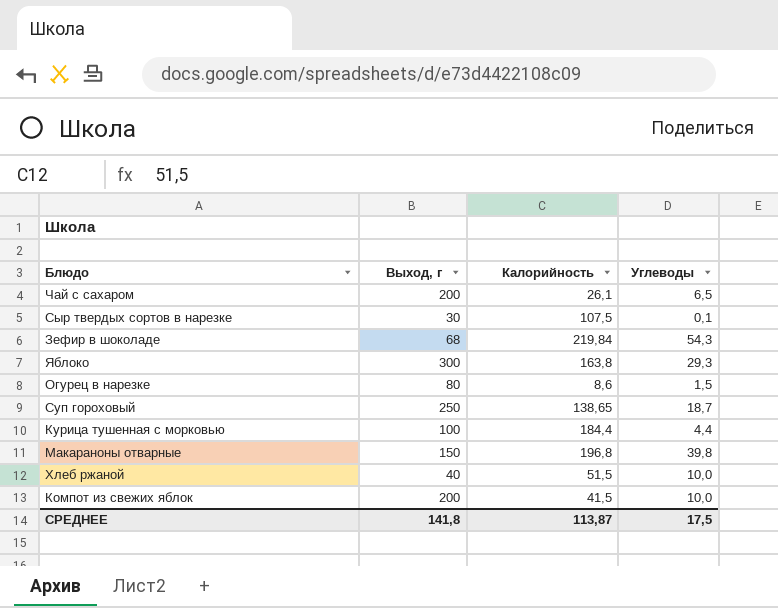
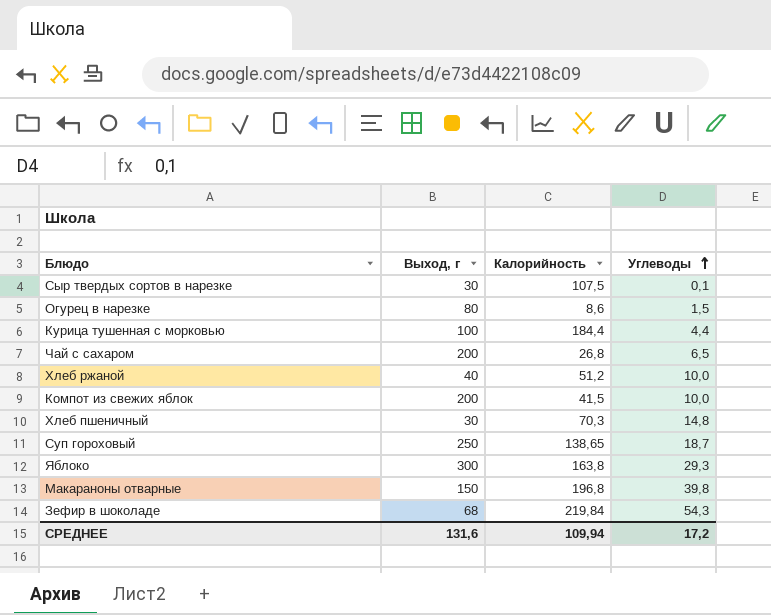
row order: none -> Углеводы ascending
Чай с сахаром | Калорийность: 26,1 -> 26,8
Хлеб ржаной | Калорийность: 51,5 -> 51,2
row Хлеб пшеничный: none -> 30 | 70,3 | 14,8
СРЕДНЕЕ | Выход, г: 141,8 -> 131,6
СРЕДНЕЕ | Калорийность: 113,87 -> 109,94
СРЕДНЕЕ | Углеводы: 17,5 -> 17,2

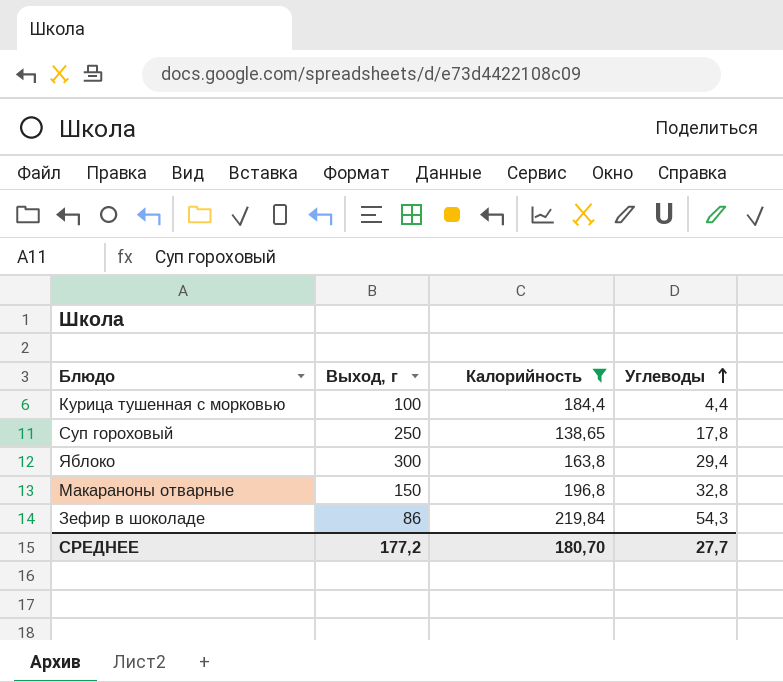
filter: none -> Калорийность >= 138,65
Суп гороховый | Углеводы: 18,7 -> 17,8
Яблоко | Углеводы: 29,3 -> 29,4
Макараноны отварные | Углеводы: 39,8 -> 32,8
Зефир в шоколаде | Выход, г: 68 -> 86
СРЕДНЕЕ | Выход, г: 131,6 -> 177,2
СРЕДНЕЕ | Калорийность: 109,94 -> 180,70
СРЕДНЕЕ | Углеводы: 17,2 -> 27,7

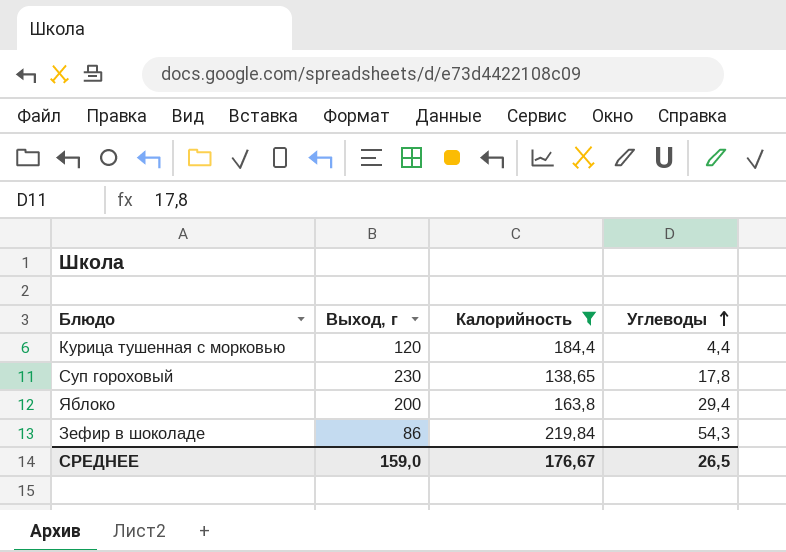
row Макараноны отварные: 150 | 196,8 | 32,8 -> none
Курица тушенная с морковью | Выход, г: 100 -> 120
Суп гороховый | Выход, г: 250 -> 230
Яблоко | Выход, г: 300 -> 200
СРЕДНЕЕ | Выход, г: 177,2 -> 159,0
СРЕДНЕЕ | Калорийность: 180,70 -> 176,67
СРЕДНЕЕ | Углеводы: 27,7 -> 26,5

